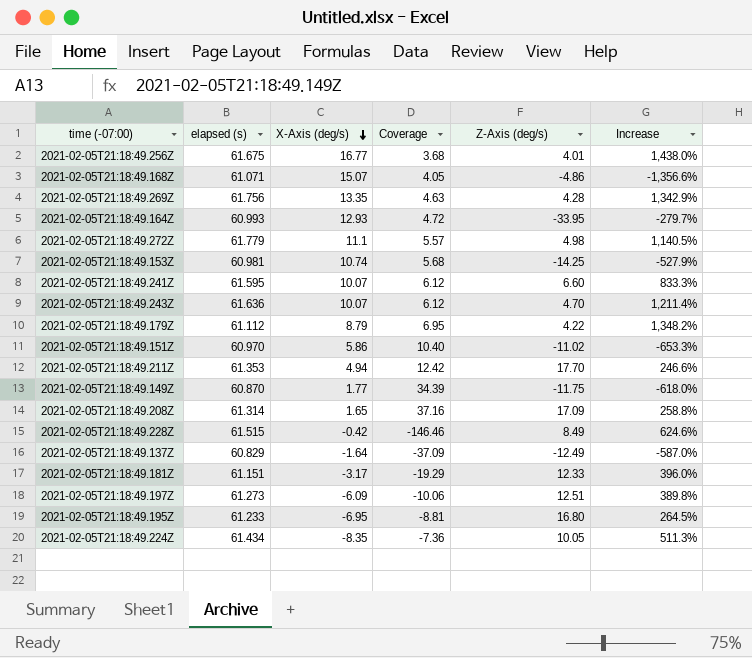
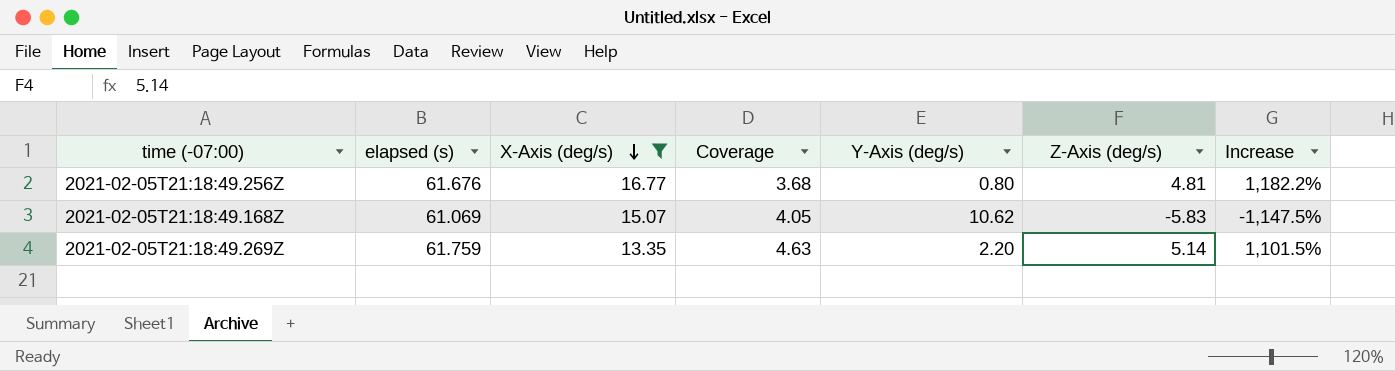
filter: none -> X-Axis (deg/s) >= 13.35
column Y-Axis (deg/s) | position: none -> 5
2021-02-05T21:18:49.256Z | elapsed (s): 61.675 -> 61.676
2021-02-05T21:18:49.256Z | Z-Axis (deg/s): 4.01 -> 4.81
2021-02-05T21:18:49.256Z | Increase: 1,438.0% -> 1,182.2%
2021-02-05T21:18:49.168Z | elapsed (s): 61.071 -> 61.069
2021-02-05T21:18:49.168Z | Z-Axis (deg/s): -4.86 -> -5.83
2021-02-05T21:18:49.168Z | Increase: -1,356.6% -> -1,147.5%
2021-02-05T21:18:49.269Z | elapsed (s): 61.756 -> 61.759
2021-02-05T21:18:49.269Z | Z-Axis (deg/s): 4.28 -> 5.14
2021-02-05T21:18:49.269Z | Increase: 1,342.9% -> 1,101.5%

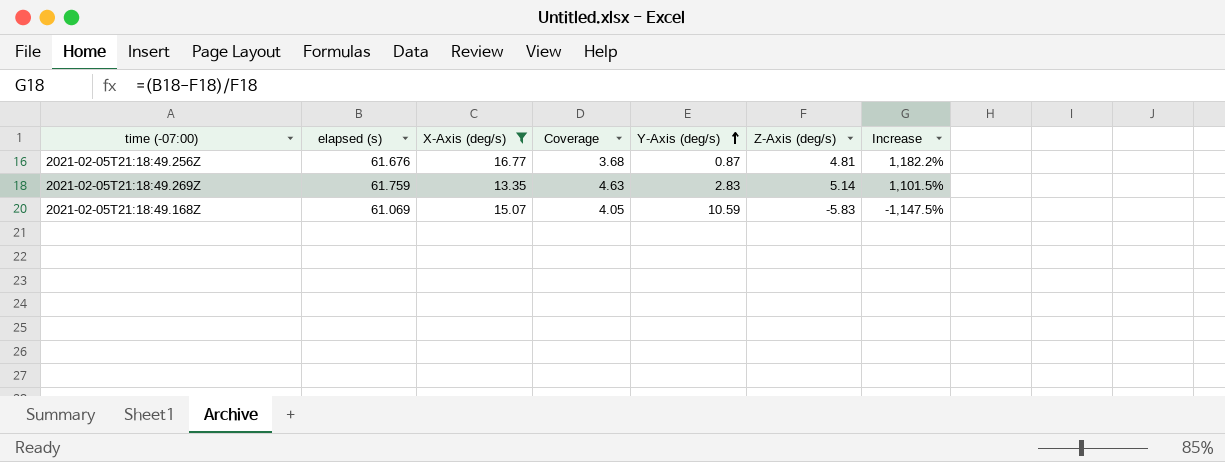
row order: X-Axis (deg/s) descending -> Y-Axis (deg/s) ascending
2021-02-05T21:18:49.256Z | Y-Axis (deg/s): 0.80 -> 0.87
2021-02-05T21:18:49.269Z | Y-Axis (deg/s): 2.20 -> 2.83
2021-02-05T21:18:49.168Z | Y-Axis (deg/s): 10.62 -> 10.59

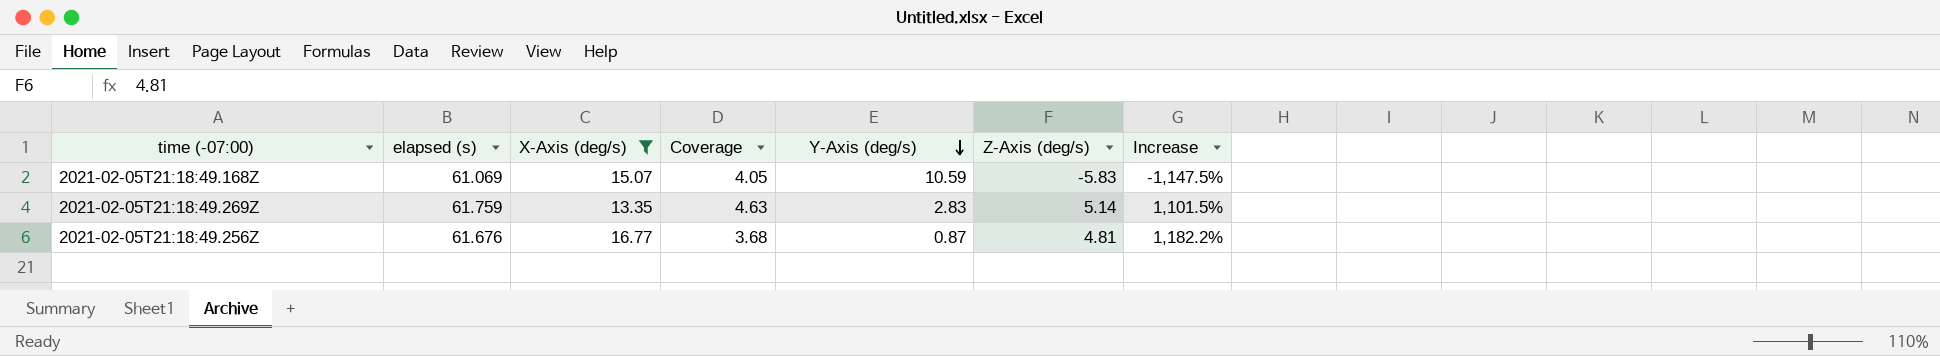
row order: Y-Axis (deg/s) ascending -> Y-Axis (deg/s) descending

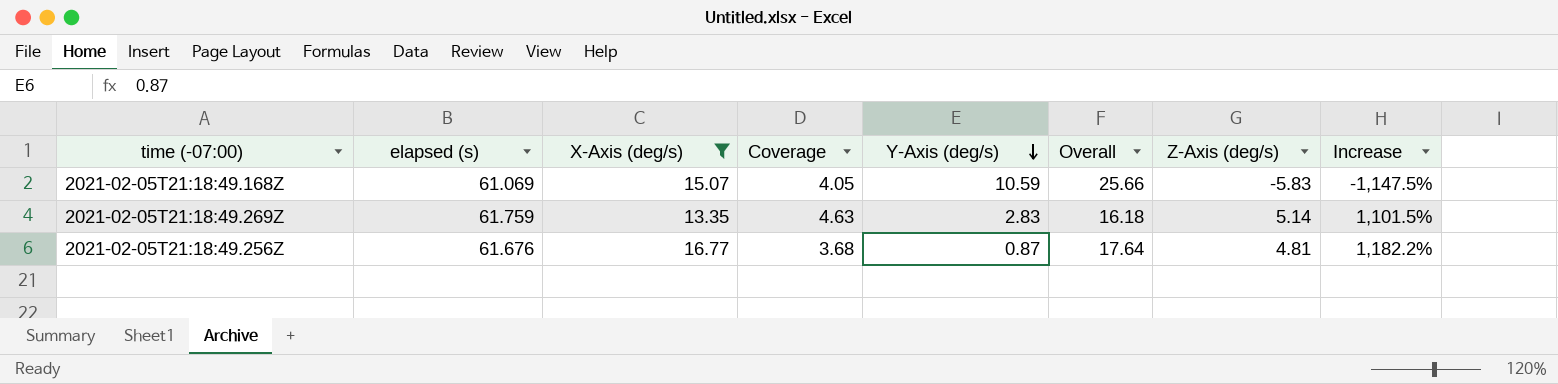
column Overall | formula: none -> [X-Axis (deg/s)] + [Y-Axis (deg/s)]

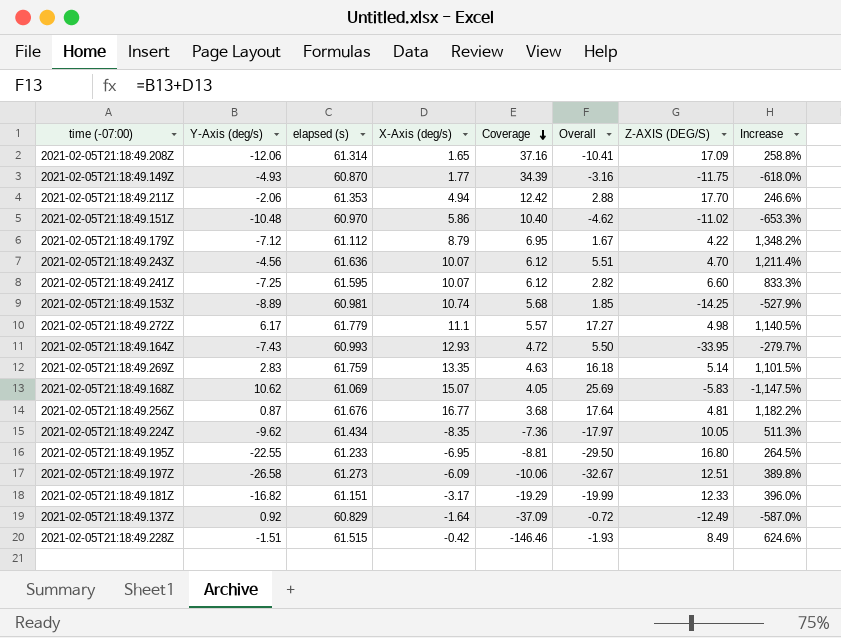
filter: X-Axis (deg/s) >= 13.35 -> none
row order: Y-Axis (deg/s) descending -> Coverage descending
column Y-Axis (deg/s) | position: 5 -> 2
column name: Z-Axis (deg/s) -> Z-AXIS (DEG/S)
2021-02-05T21:18:49.168Z | Y-Axis (deg/s): 10.59 -> 10.62
2021-02-05T21:18:49.168Z | Overall: 25.66 -> 25.69

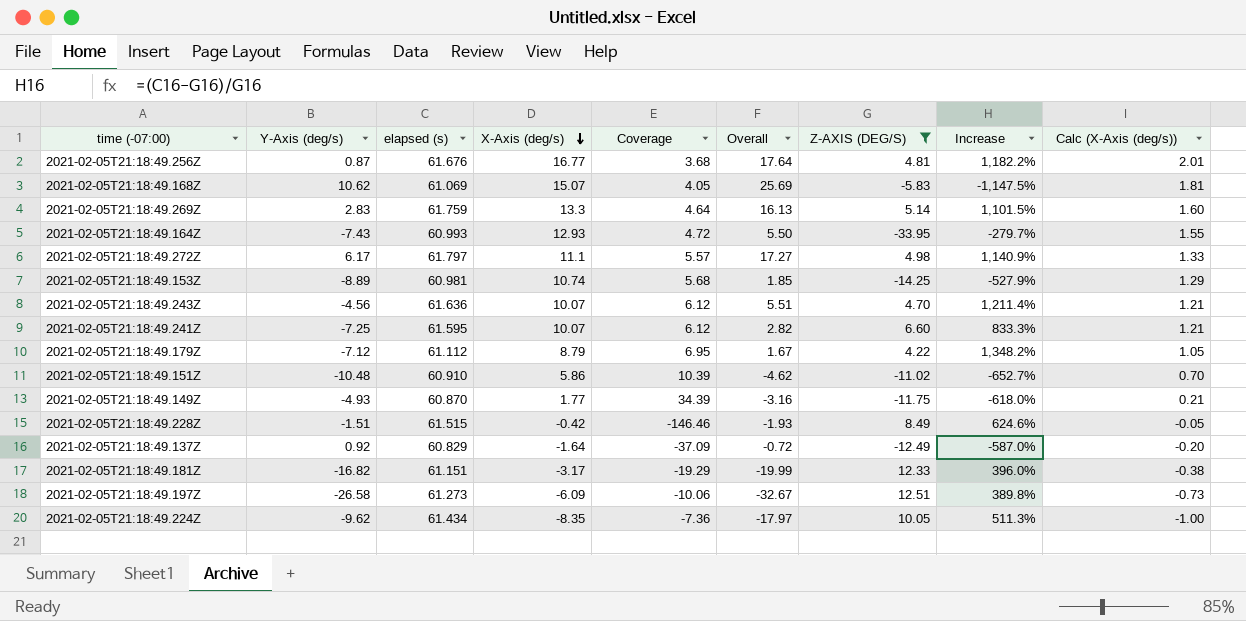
filter: none -> Z-AXIS (DEG/S) <= 12.51
row order: Coverage descending -> X-Axis (deg/s) descending
column Calc (X-Axis (deg/s)) | formula: none -> [X-Axis (deg/s)] * 0.12
2021-02-05T21:18:49.269Z | X-Axis (deg/s): 13.35 -> 13.3
2021-02-05T21:18:49.269Z | Coverage: 4.63 -> 4.64
2021-02-05T21:18:49.269Z | Overall: 16.18 -> 16.13
2021-02-05T21:18:49.272Z | elapsed (s): 61.779 -> 61.797
2021-02-05T21:18:49.272Z | Increase: 1,140.5% -> 1,140.9%
2021-02-05T21:18:49.151Z | elapsed (s): 60.970 -> 60.910
2021-02-05T21:18:49.151Z | Coverage: 10.40 -> 10.39
2021-02-05T21:18:49.151Z | Increase: -653.3% -> -652.7%

